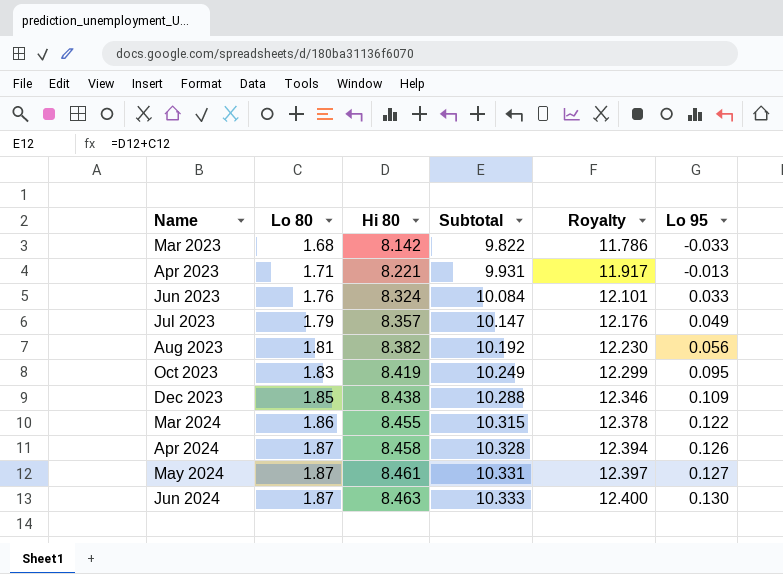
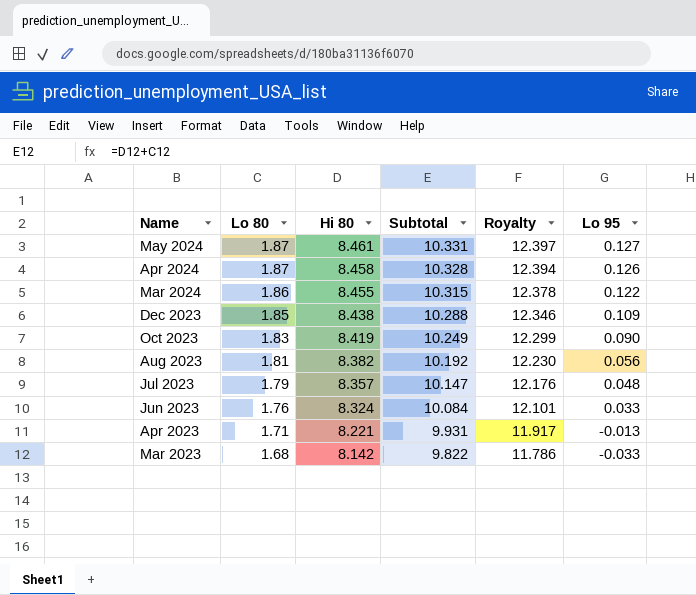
row order: Name ascending -> Name descending
row Jun 2024: 1.87 | 8.463 | 10.333 | 12.400 | 0.130 -> none
Oct 2023 | Lo 95: 0.095 -> 0.090
Jul 2023 | Lo 95: 0.049 -> 0.048

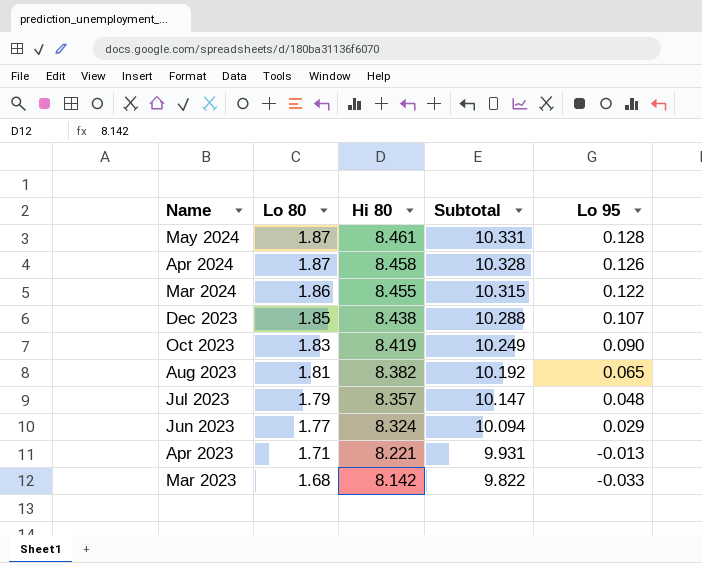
column Royalty | formula: [Subtotal] * 1.2 -> none
May 2024 | Lo 95: 0.127 -> 0.128
Dec 2023 | Lo 95: 0.109 -> 0.107
Aug 2023 | Lo 95: 0.056 -> 0.065
Jun 2023 | Lo 80: 1.76 -> 1.77
Jun 2023 | Subtotal: 10.084 -> 10.094
Jun 2023 | Lo 95: 0.033 -> 0.029

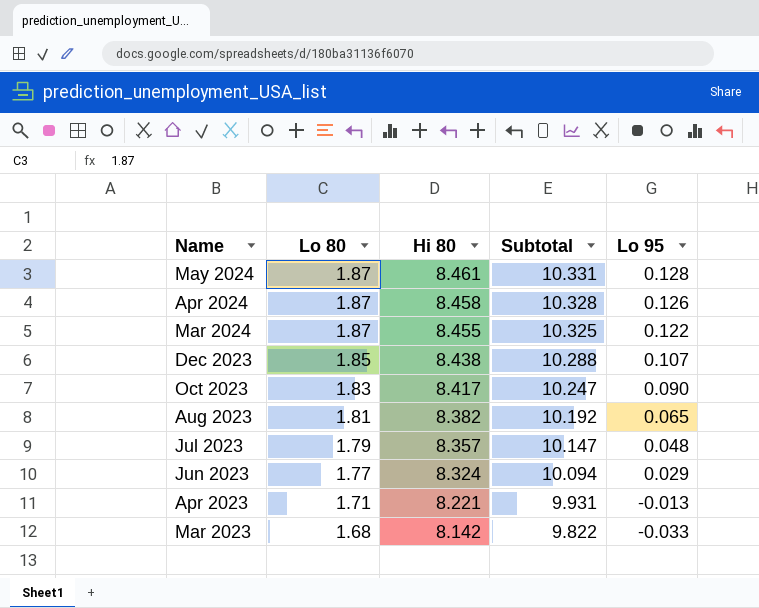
Mar 2024 | Lo 80: 1.86 -> 1.87
Mar 2024 | Subtotal: 10.315 -> 10.325
Oct 2023 | Hi 80: 8.419 -> 8.417
Oct 2023 | Subtotal: 10.249 -> 10.247

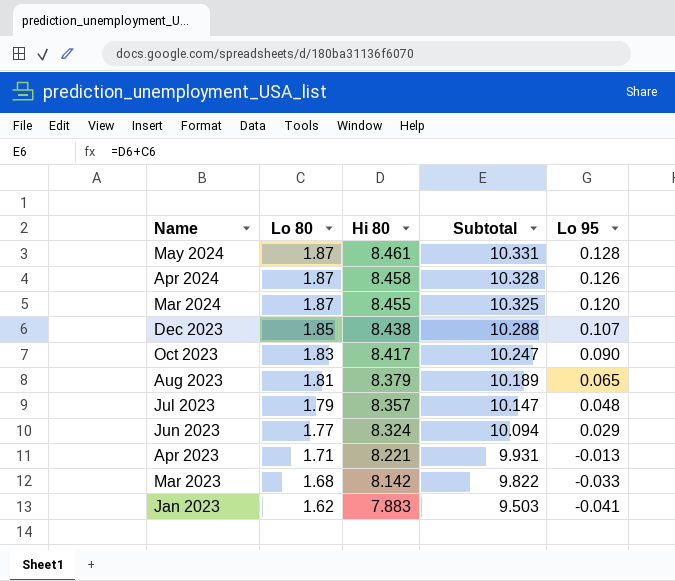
Mar 2024 | Lo 95: 0.122 -> 0.120
Aug 2023 | Hi 80: 8.382 -> 8.379
Aug 2023 | Subtotal: 10.192 -> 10.189
row Jan 2023: none -> 1.62 | 7.883 | 9.503 | -0.041

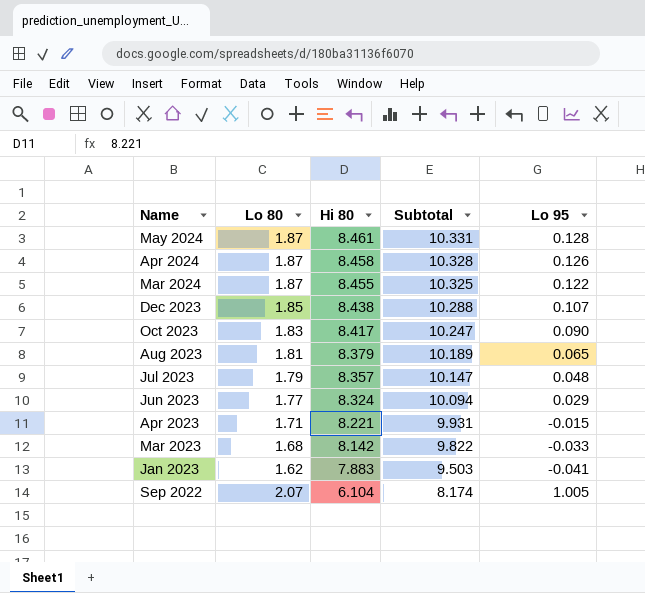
Mar 2024 | Lo 95: 0.120 -> 0.122
Apr 2023 | Lo 95: -0.013 -> -0.015
row Sep 2022: none -> 2.07 | 6.104 | 8.174 | 1.005

